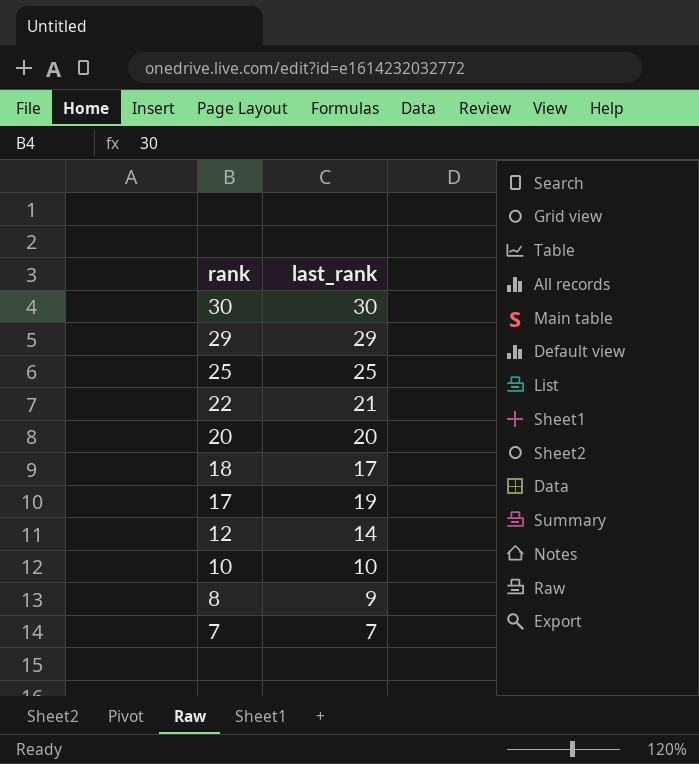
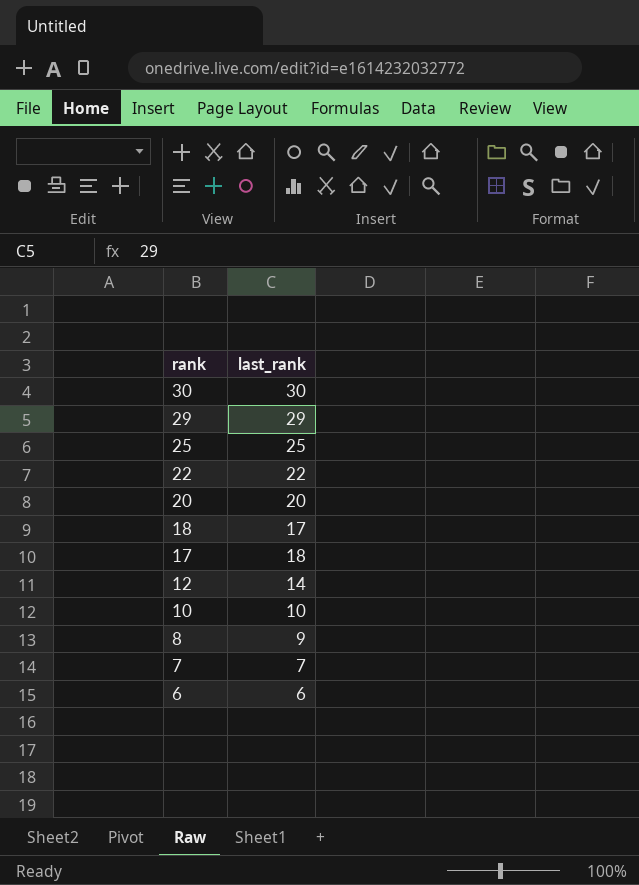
22 | last_rank: 21 -> 22
17 | last_rank: 19 -> 18
row 6: none -> 6

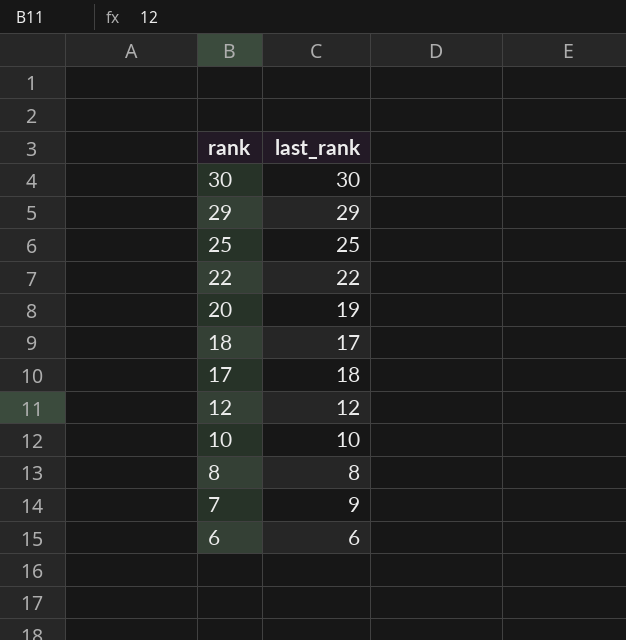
20 | last_rank: 20 -> 19
12 | last_rank: 14 -> 12
8 | last_rank: 9 -> 8
7 | last_rank: 7 -> 9

